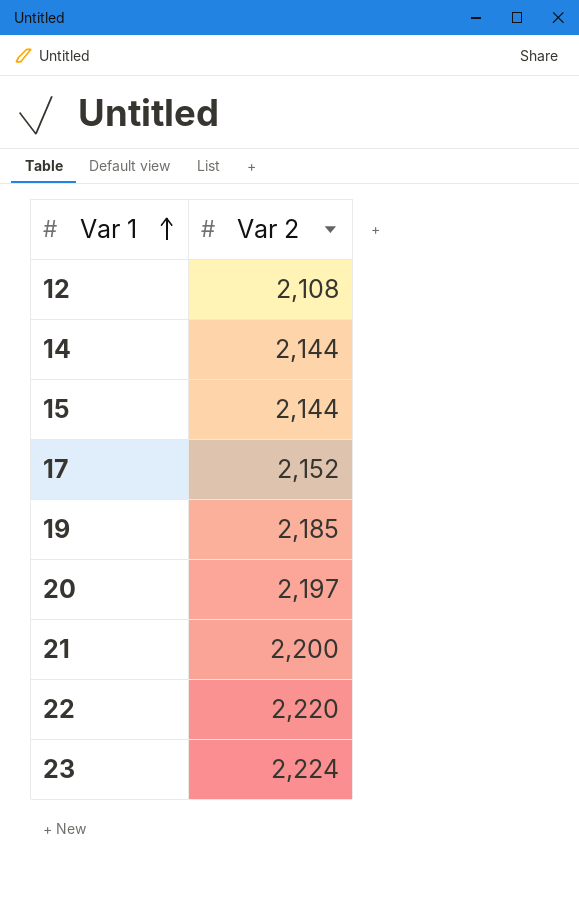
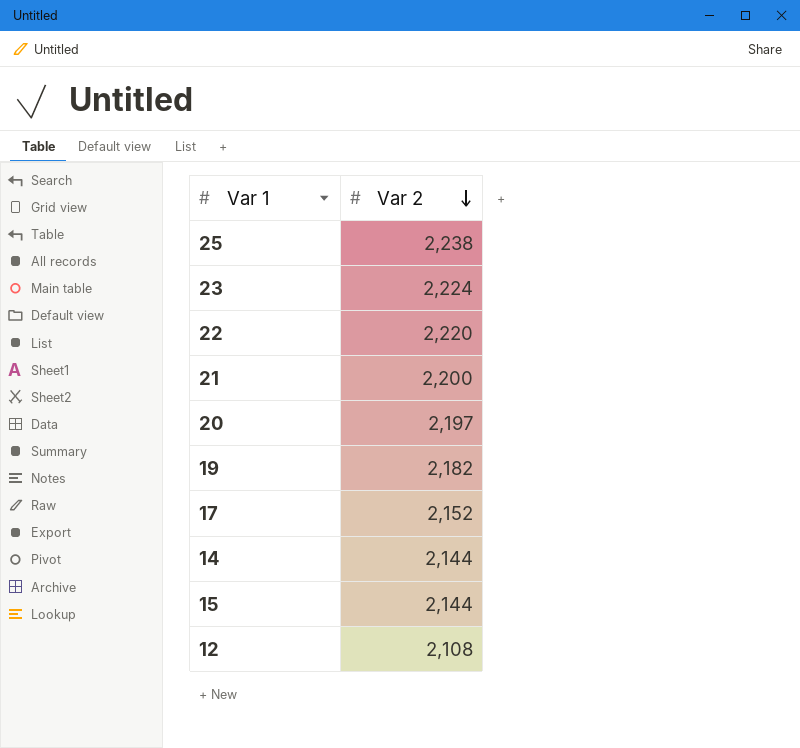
row order: Var 1 ascending -> Var 2 descending
row 25: none -> 2,238
19 | Var 2: 2,185 -> 2,182

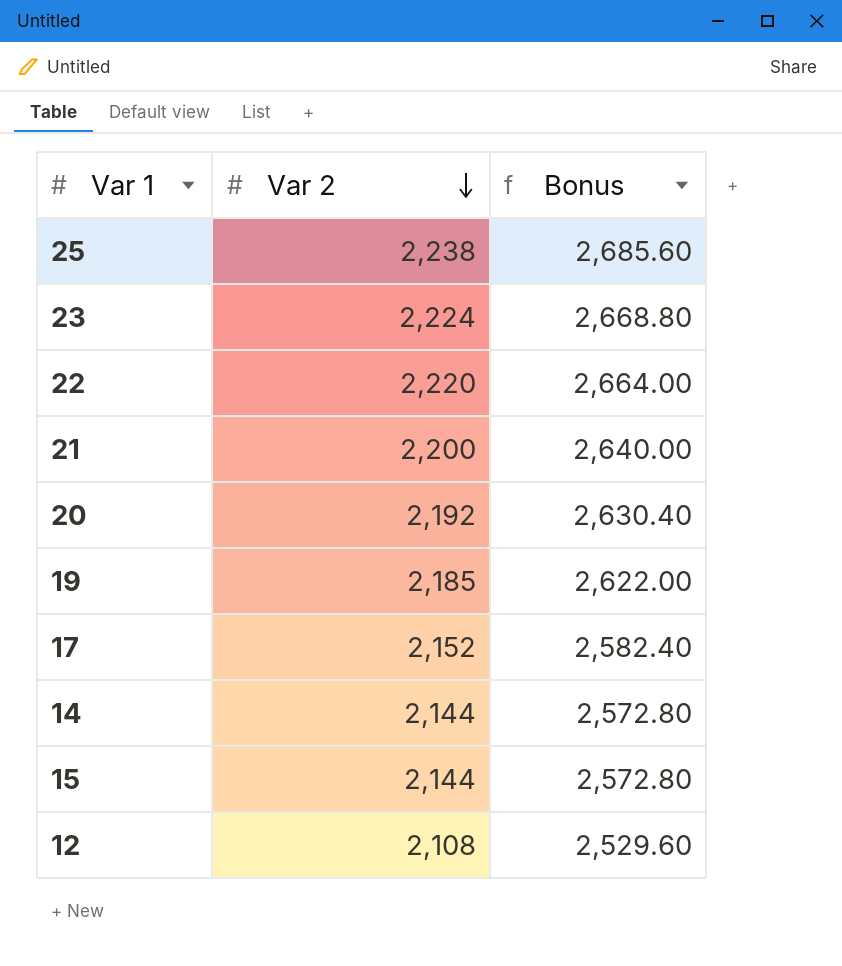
column Bonus | formula: none -> [Var 2] * 1.2
20 | Var 2: 2,197 -> 2,192
19 | Var 2: 2,182 -> 2,185

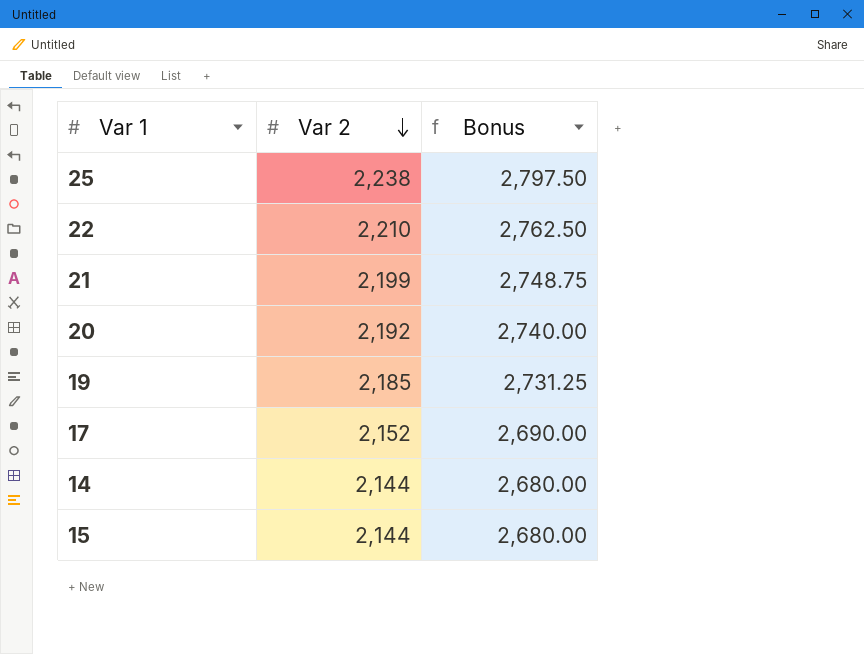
column Bonus | formula: [Var 2] * 1.2 -> [Var 2] * 1.25
row 23: 2,224 | 2,668.80 -> none
row 12: 2,108 | 2,529.60 -> none
22 | Var 2: 2,220 -> 2,210
21 | Var 2: 2,200 -> 2,199

